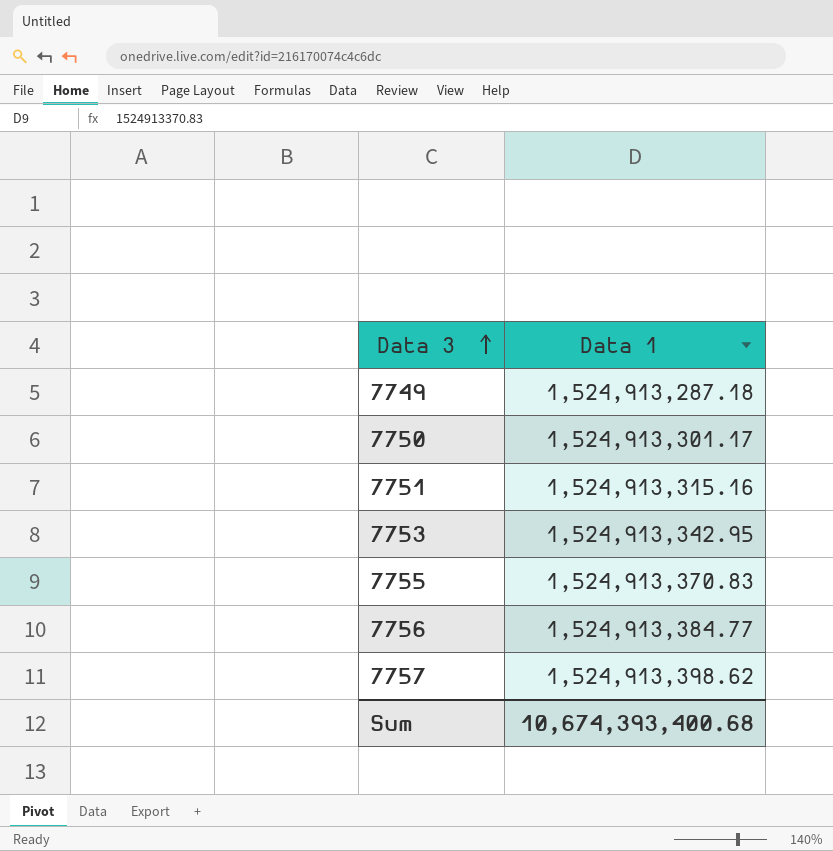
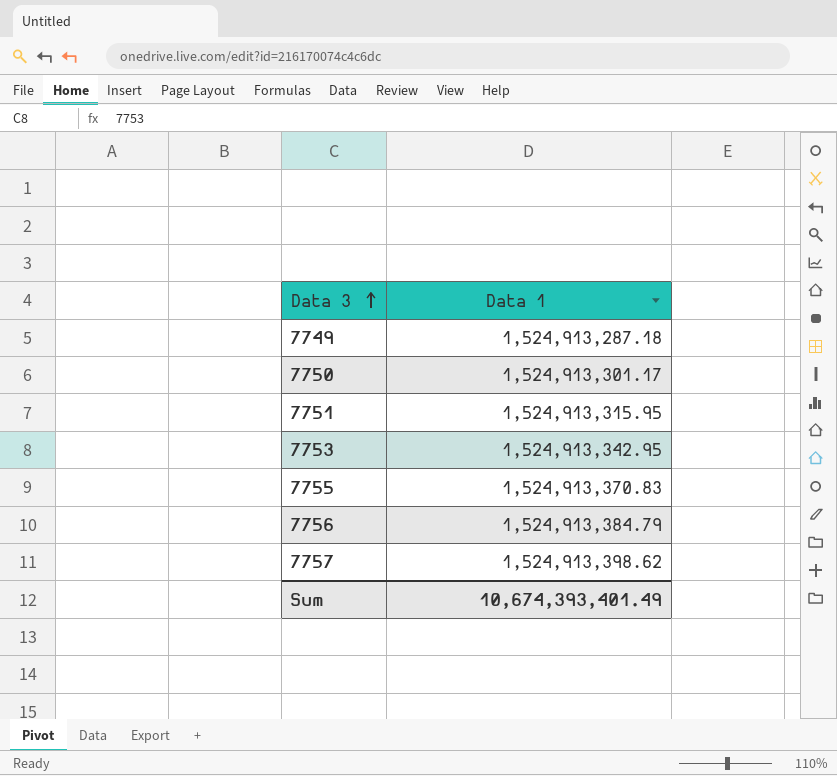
7751 | Data 1: 1,524,913,315.16 -> 1,524,913,315.95
7756 | Data 1: 1,524,913,384.77 -> 1,524,913,384.79
Sum | Data 1: 10,674,393,400.68 -> 10,674,393,401.49

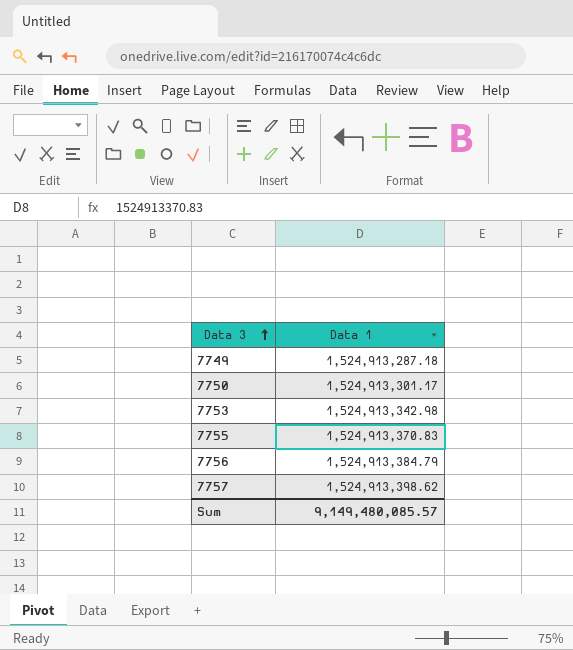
row 7751: 1,524,913,315.95 -> none
7753 | Data 1: 1,524,913,342.95 -> 1,524,913,342.98
Sum | Data 1: 10,674,393,401.49 -> 9,149,480,085.57

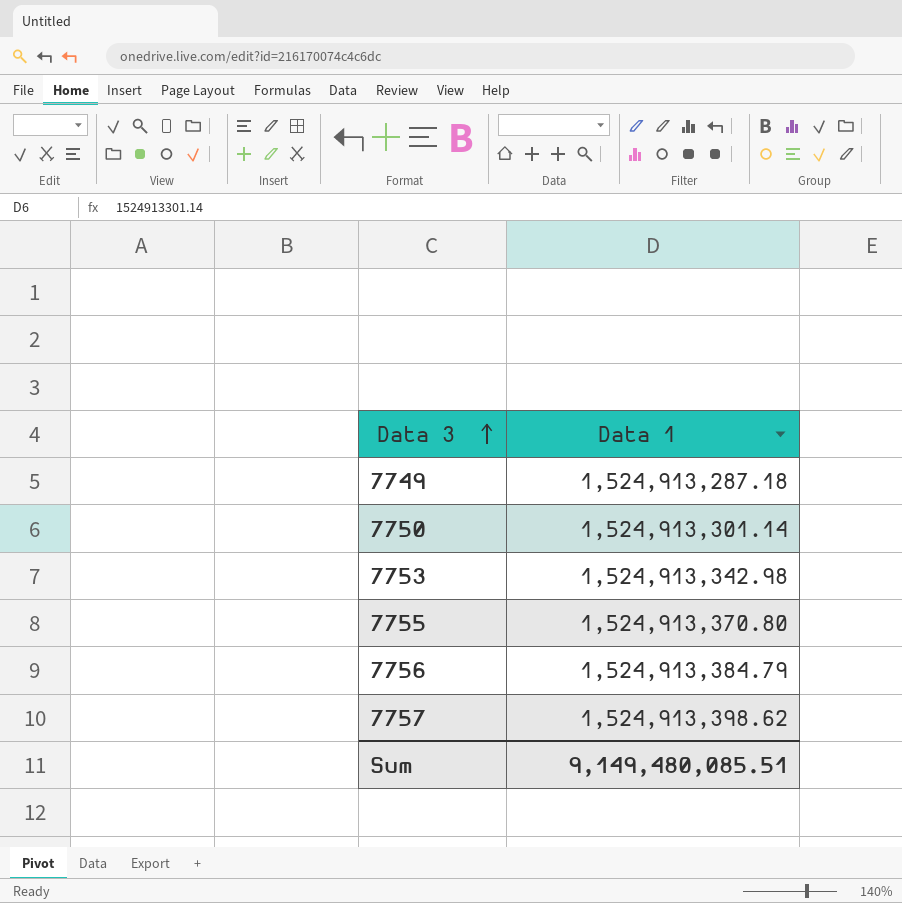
7750 | Data 1: 1,524,913,301.17 -> 1,524,913,301.14
7755 | Data 1: 1,524,913,370.83 -> 1,524,913,370.80
Sum | Data 1: 9,149,480,085.57 -> 9,149,480,085.51

